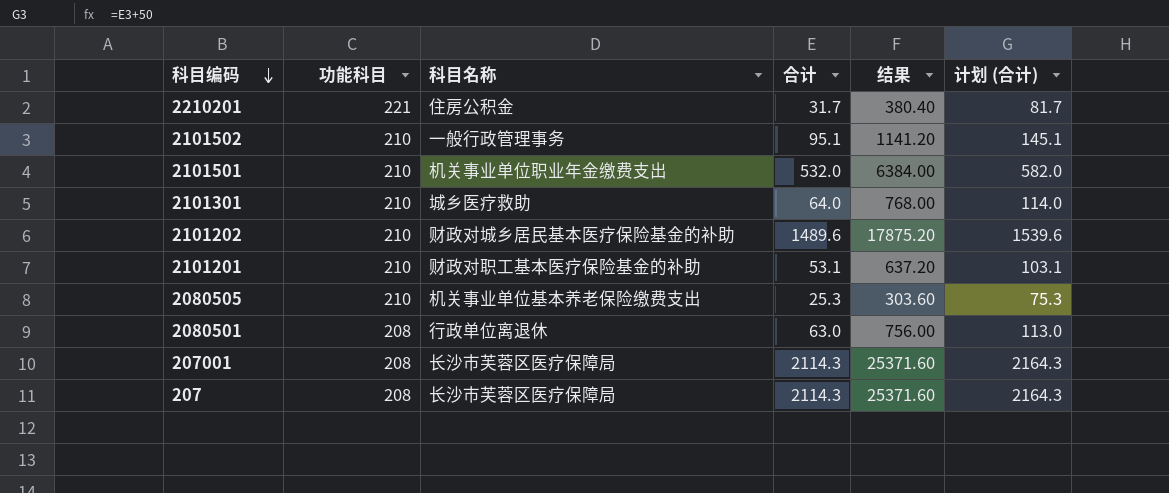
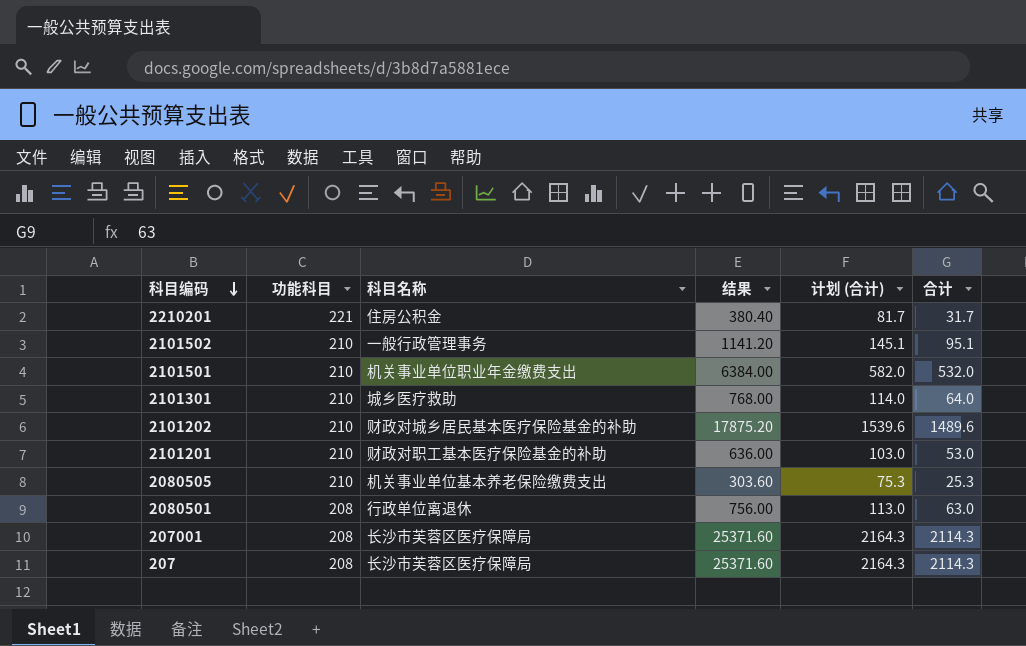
column 合计 | position: 4 -> 6
2101201 | 结果: 637.20 -> 636.00
2101201 | 计划 (合计): 103.1 -> 103.0
2101201 | 合计: 53.1 -> 53.0

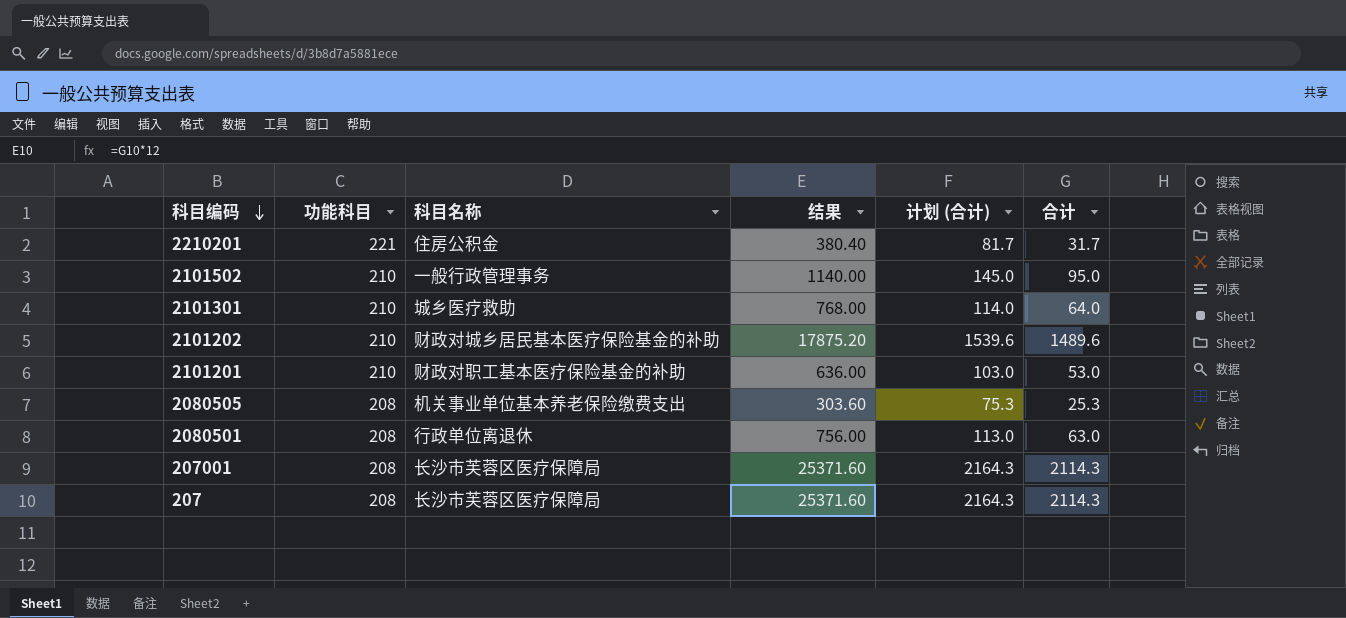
row 2101501: 210 | 机关事业单位职业年金缴费支出 | 6384.00 | 582.0 | 532.0 -> none
2101502 | 结果: 1141.20 -> 1140.00
2101502 | 计划 (合计): 145.1 -> 145.0
2101502 | 合计: 95.1 -> 95.0
2080505 | 功能科目: 210 -> 208

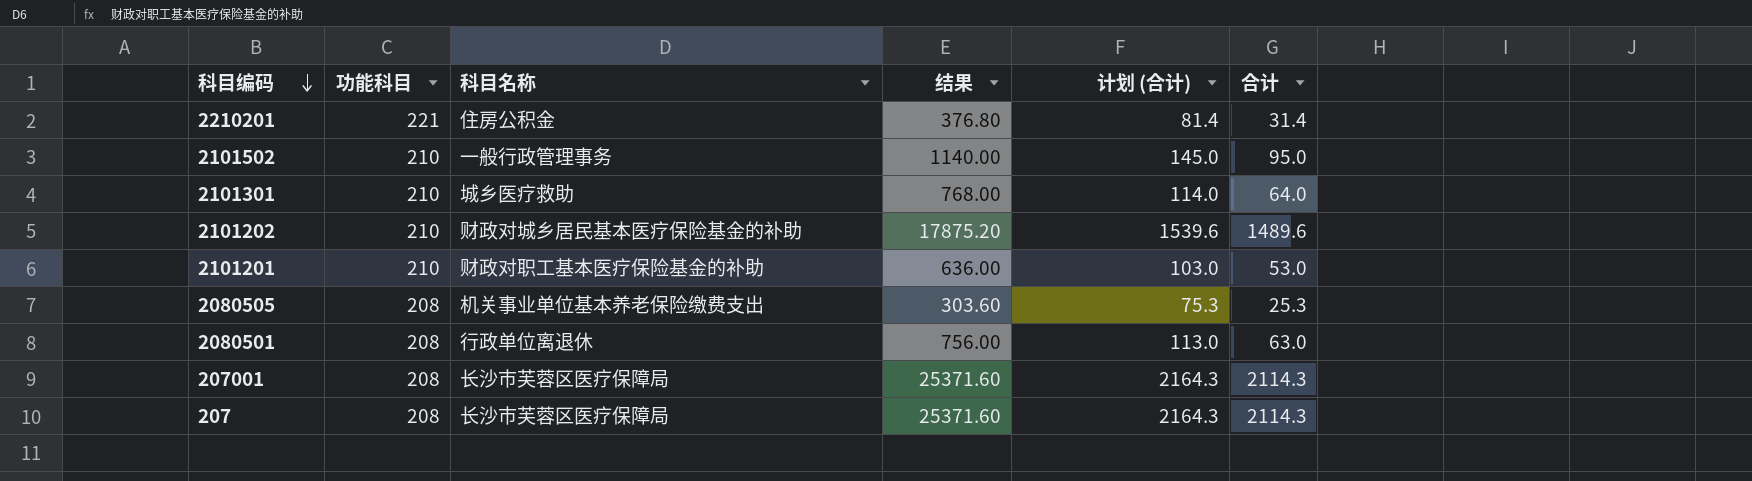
2210201 | 结果: 380.40 -> 376.80
2210201 | 计划 (合计): 81.7 -> 81.4
2210201 | 合计: 31.7 -> 31.4

